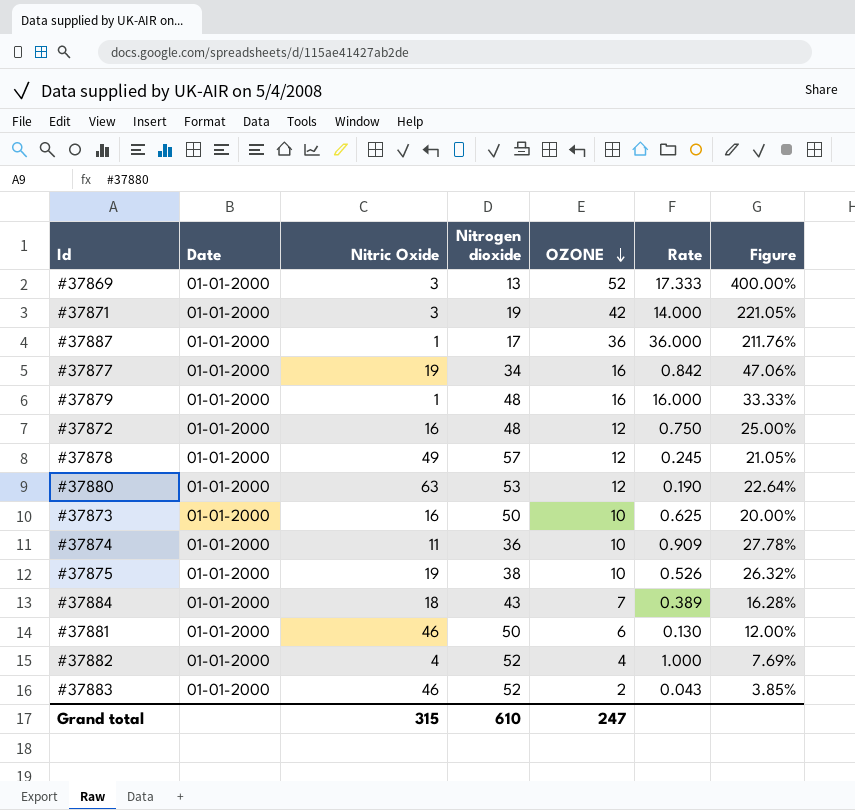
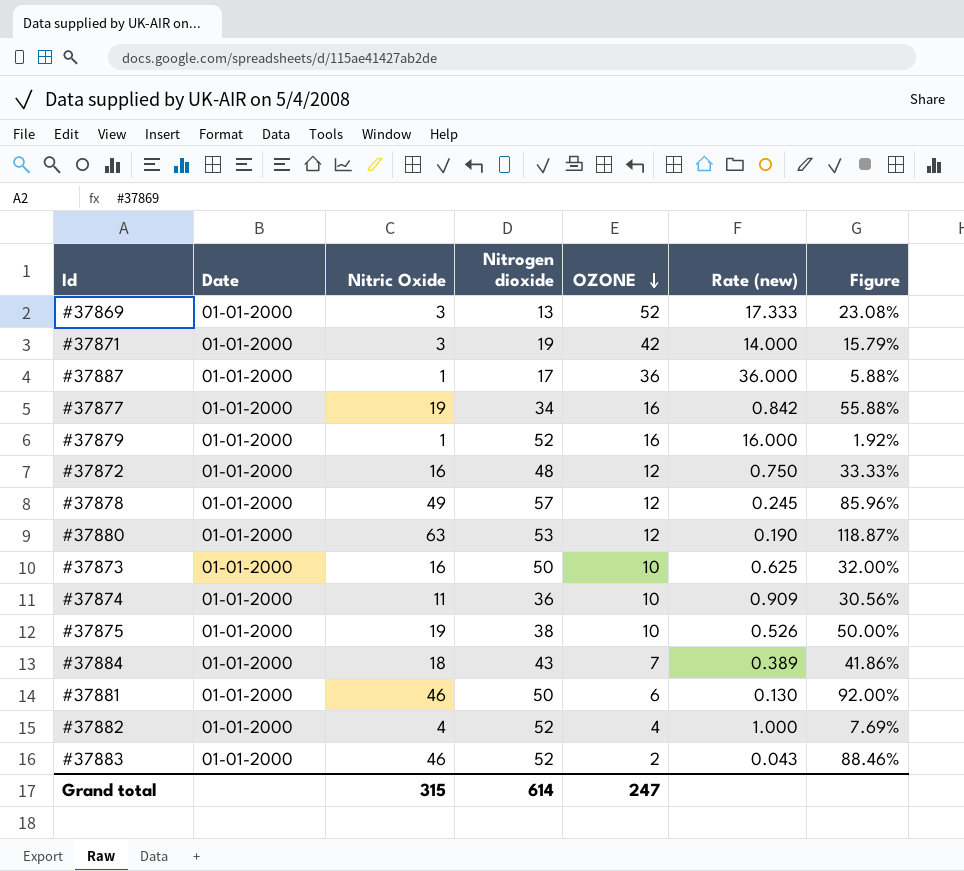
column name: Rate -> Rate (new)
column Figure | formula: [OZONE] / [Nitrogen dioxide] -> [Nitric Oxide] / [Nitrogen dioxide]
#37879 | Nitrogen dioxide: 48 -> 52
Grand total | Nitrogen dioxide: 610 -> 614

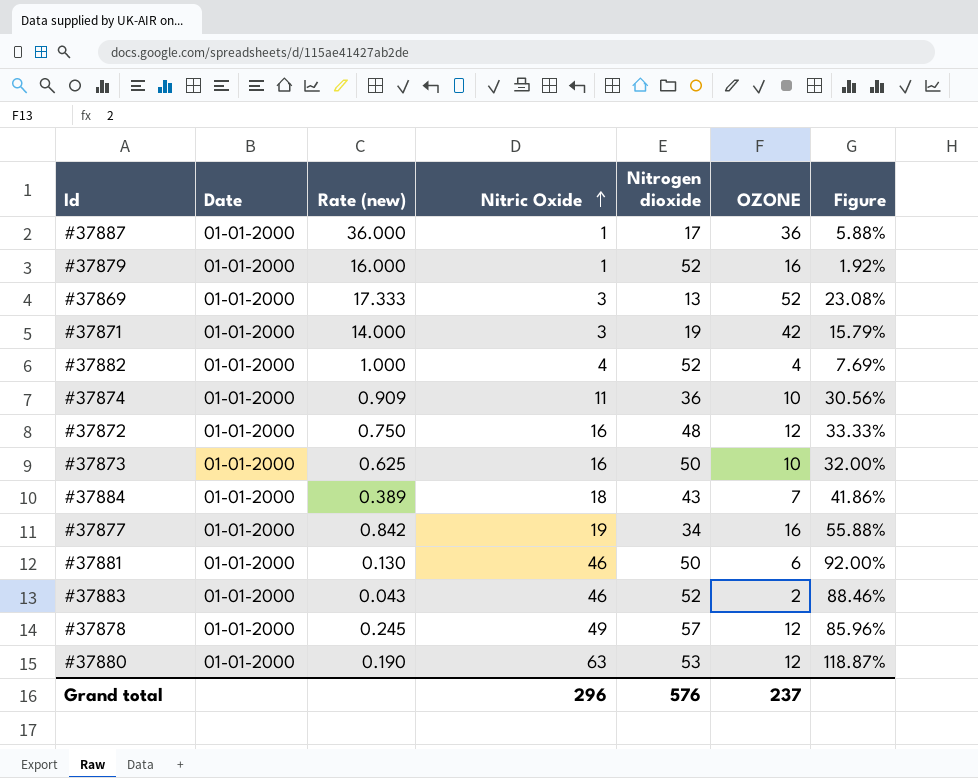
row order: OZONE descending -> Nitric Oxide ascending
column Rate (new) | position: 6 -> 3
row #37875: 01-01-2000 | 19 | 38 | 10 | 0.526 | 50.00% -> none
Grand total | Nitric Oxide: 315 -> 296
Grand total | Nitrogen dioxide: 614 -> 576
Grand total | OZONE: 247 -> 237

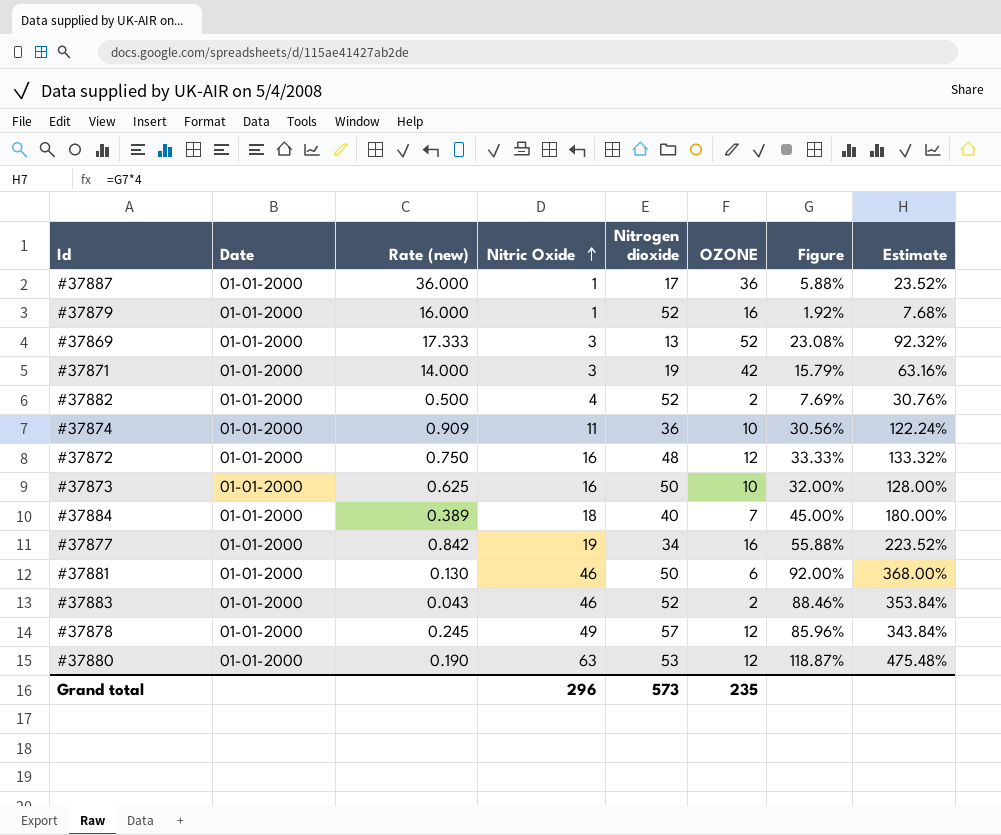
column Estimate | formula: none -> [Figure] * 4
#37882 | Rate (new): 1.000 -> 0.500
#37882 | OZONE: 4 -> 2
#37884 | Nitrogen dioxide: 43 -> 40
#37884 | Figure: 41.86% -> 45.00%
Grand total | Nitrogen dioxide: 576 -> 573
Grand total | OZONE: 237 -> 235

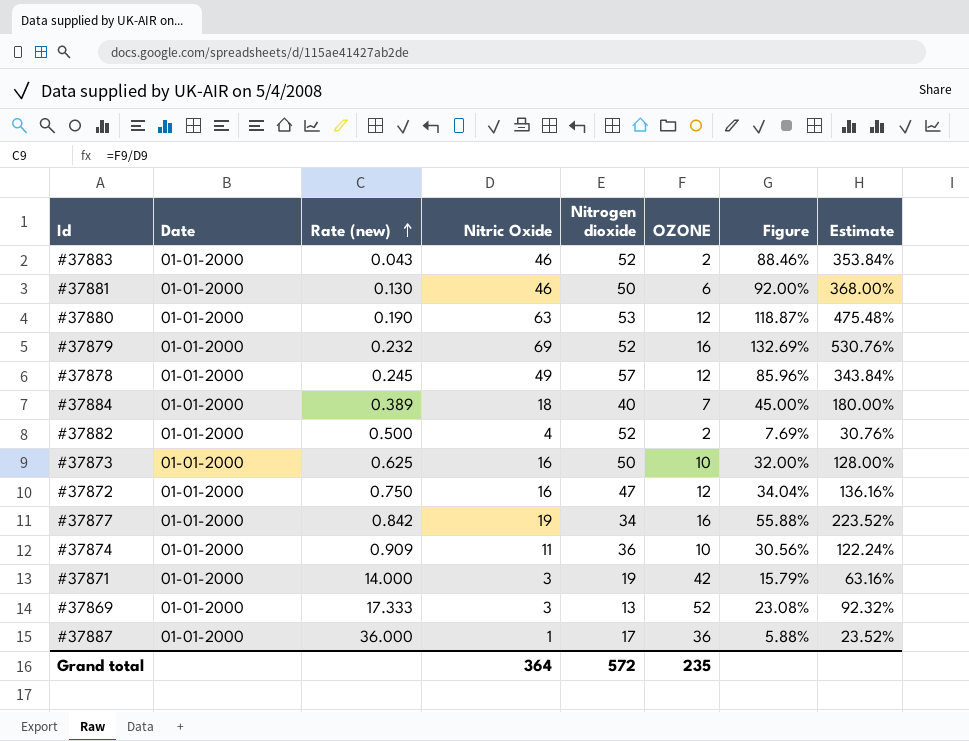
row order: Nitric Oxide ascending -> Rate (new) ascending
#37879 | Rate (new): 16.000 -> 0.232
#37879 | Nitric Oxide: 1 -> 69
#37879 | Figure: 1.92% -> 132.69%
#37879 | Estimate: 7.68% -> 530.76%
#37872 | Nitrogen dioxide: 48 -> 47
#37872 | Figure: 33.33% -> 34.04%
#37872 | Estimate: 133.32% -> 136.16%
Grand total | Nitric Oxide: 296 -> 364
Grand total | Nitrogen dioxide: 573 -> 572

